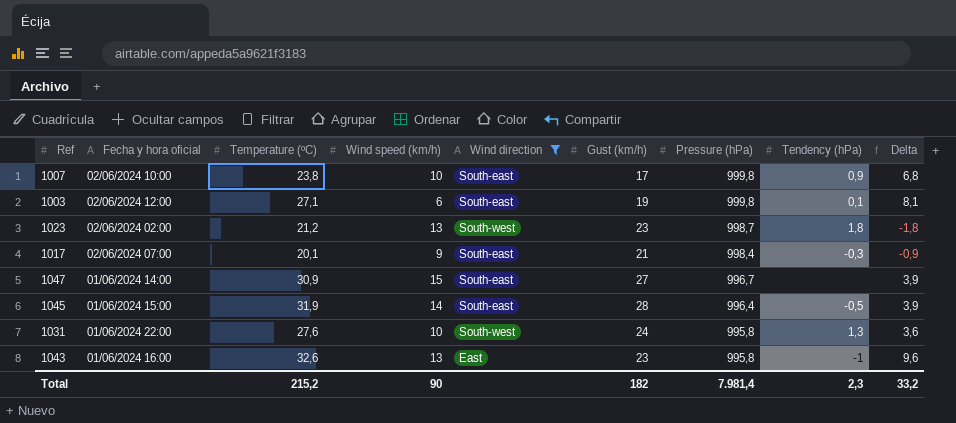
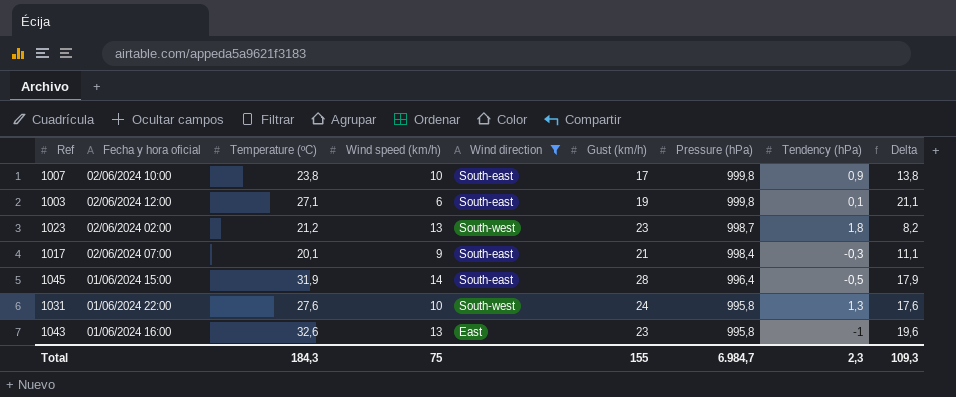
column Delta | formula: [Temperature (ºC)] - [Gust (km/h)] -> [Temperature (ºC)] - [Wind speed (km/h)]
row 1047: 01/06/2024 14:00 | 30,9 | 15 | South-east | 27 | 996,7 | none | 3,9 -> none
Total | Temperature (ºC): 215,2 -> 184,3
Total | Wind speed (km/h): 90 -> 75
Total | Gust (km/h): 182 -> 155
Total | Pressure (hPa): 7.981,4 -> 6.984,7
Total | Delta: 33,2 -> 109,3

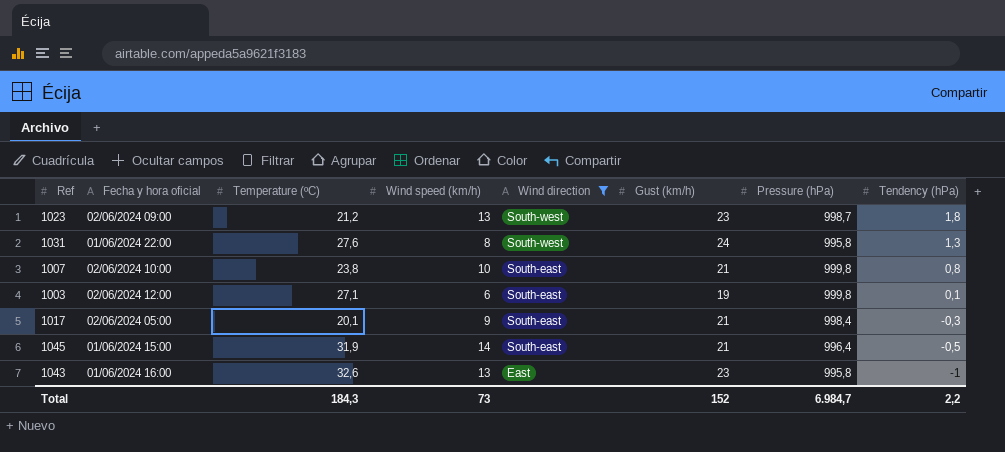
row order: Pressure (hPa) descending -> Wind direction descending
column Delta | formula: [Temperature (ºC)] - [Wind speed (km/h)] -> none
1023 | Fecha y hora oficial: 02/06/2024 02:00 -> 02/06/2024 09:00
1031 | Wind speed (km/h): 10 -> 8
1007 | Gust (km/h): 17 -> 21
1007 | Tendency (hPa): 0,9 -> 0,8
1017 | Fecha y hora oficial: 02/06/2024 07:00 -> 02/06/2024 05:00
1045 | Gust (km/h): 28 -> 21
Total | Wind speed (km/h): 75 -> 73
Total | Gust (km/h): 155 -> 152
Total | Tendency (hPa): 2,3 -> 2,2

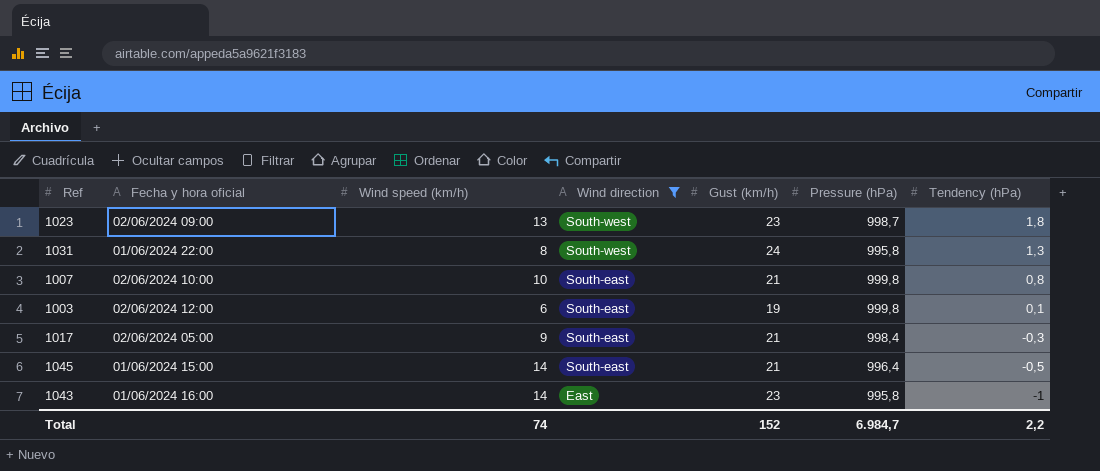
column Temperature (ºC) | position: 3 -> none
1043 | Wind speed (km/h): 13 -> 14
Total | Wind speed (km/h): 73 -> 74

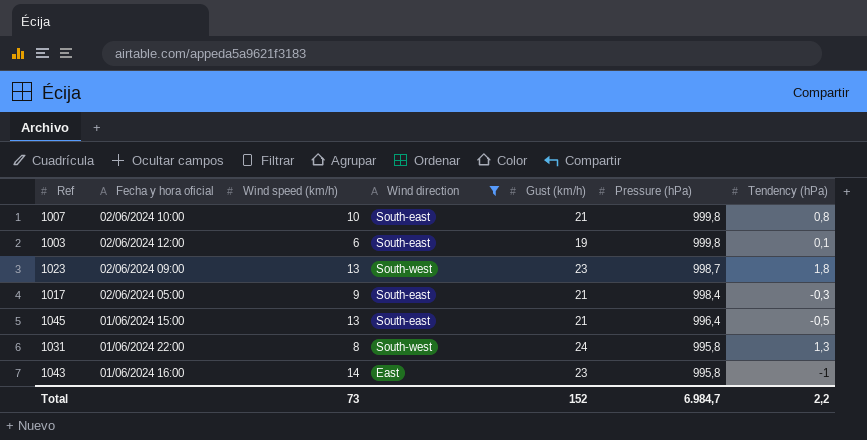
row order: Wind direction descending -> Pressure (hPa) descending
1045 | Wind speed (km/h): 14 -> 13
Total | Wind speed (km/h): 74 -> 73

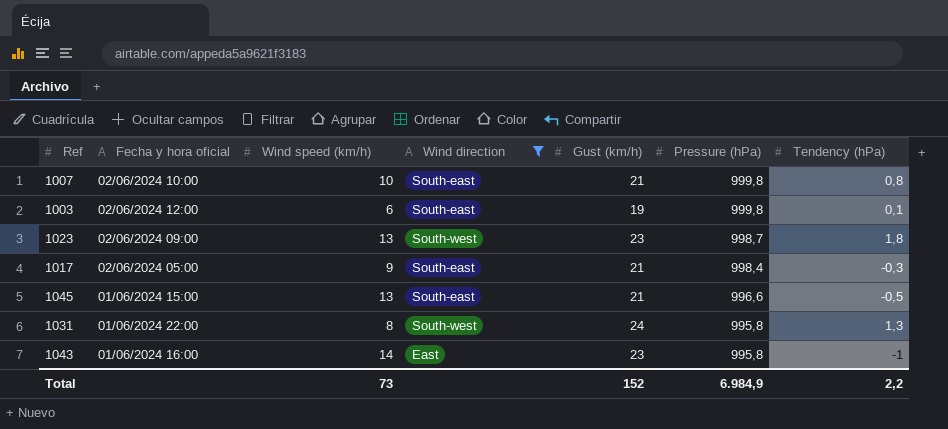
1045 | Pressure (hPa): 996,4 -> 996,6
Total | Pressure (hPa): 6.984,7 -> 6.984,9

